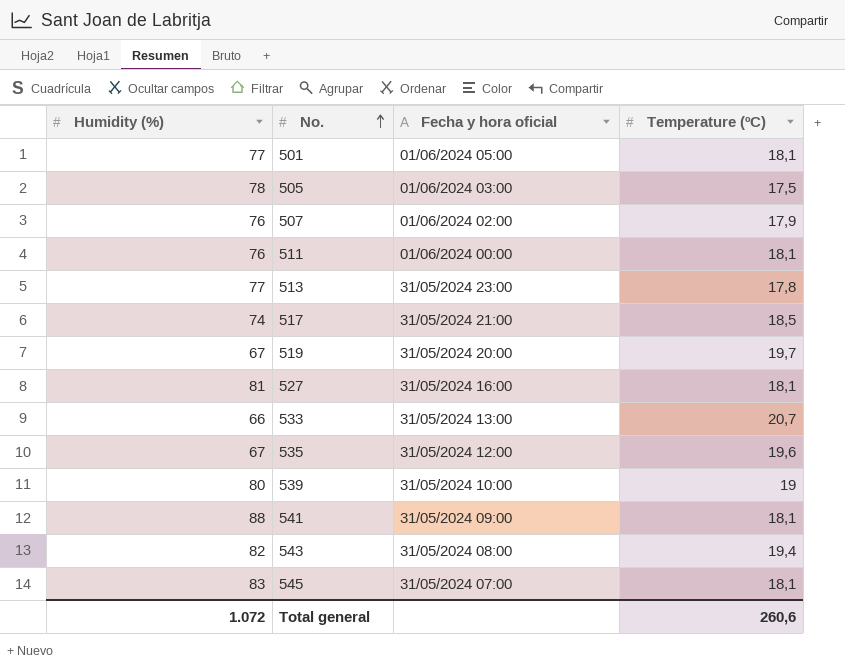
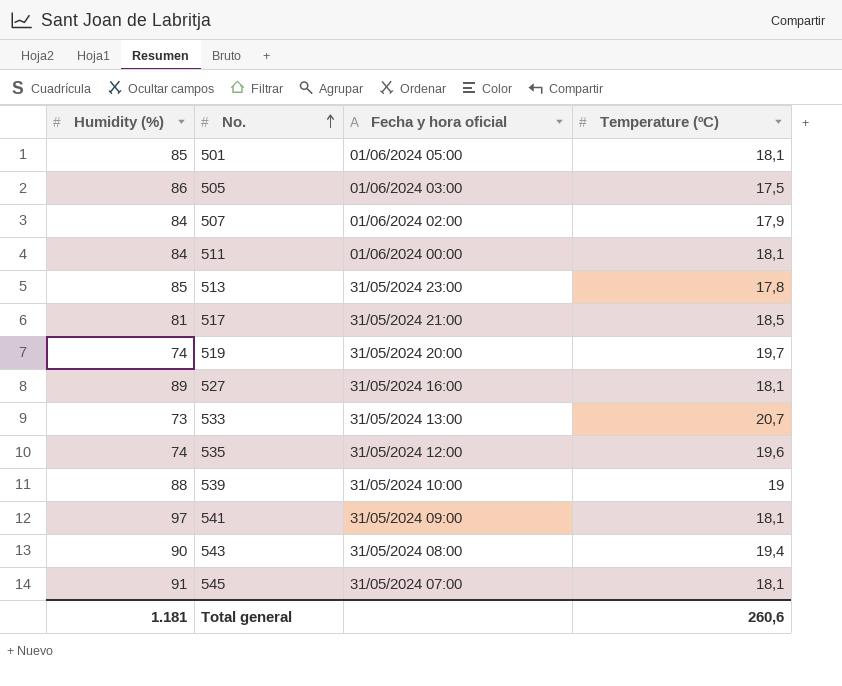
501 | Humidity (%): 77 -> 85
505 | Humidity (%): 78 -> 86
507 | Humidity (%): 76 -> 84
511 | Humidity (%): 76 -> 84
513 | Humidity (%): 77 -> 85
517 | Humidity (%): 74 -> 81
519 | Humidity (%): 67 -> 74
527 | Humidity (%): 81 -> 89
533 | Humidity (%): 66 -> 73
535 | Humidity (%): 67 -> 74
539 | Humidity (%): 80 -> 88
541 | Humidity (%): 88 -> 97
543 | Humidity (%): 82 -> 90
545 | Humidity (%): 83 -> 91
Total general | Humidity (%): 1.072 -> 1.181

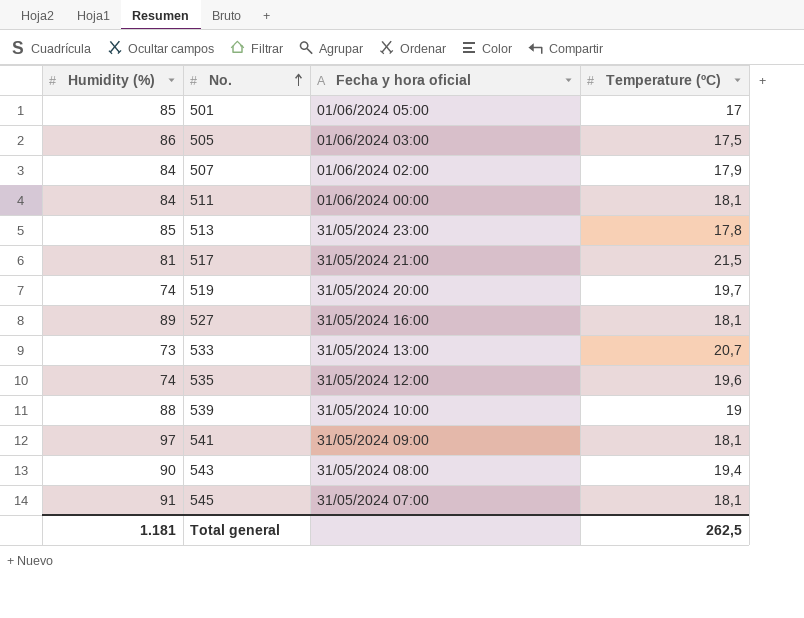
501 | Temperature (ºC): 18,1 -> 17
517 | Temperature (ºC): 18,5 -> 21,5
Total general | Temperature (ºC): 260,6 -> 262,5

